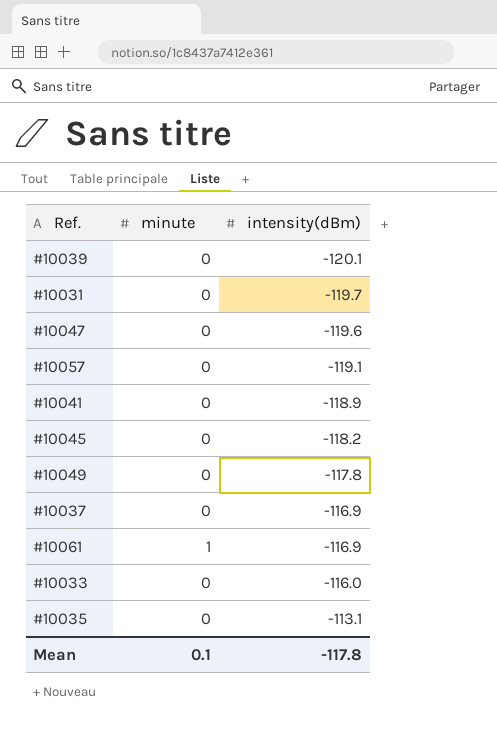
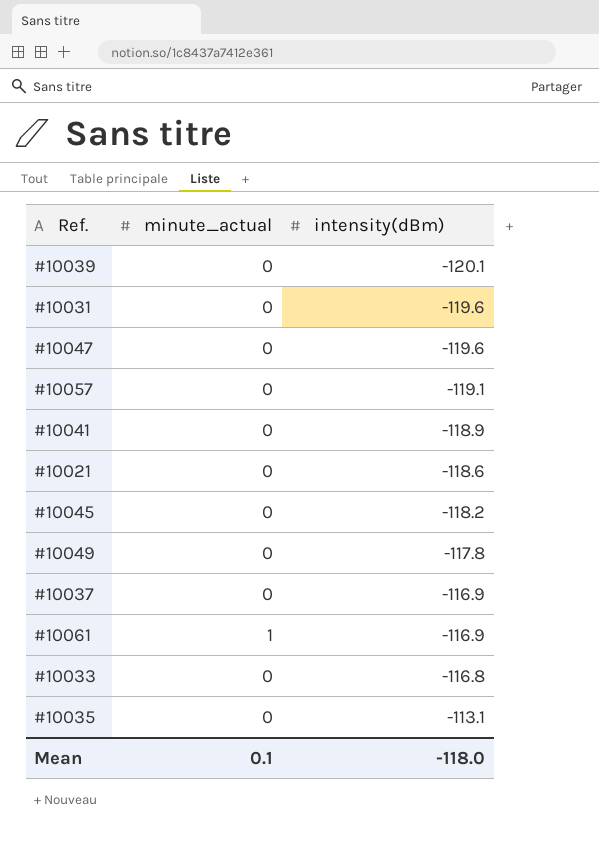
column name: minute -> minute_actual
#10031 | intensity(dBm): -119.7 -> -119.6
row #10021: none -> 0 | -118.6
#10033 | intensity(dBm): -116.0 -> -116.8
Mean | intensity(dBm): -117.8 -> -118.0

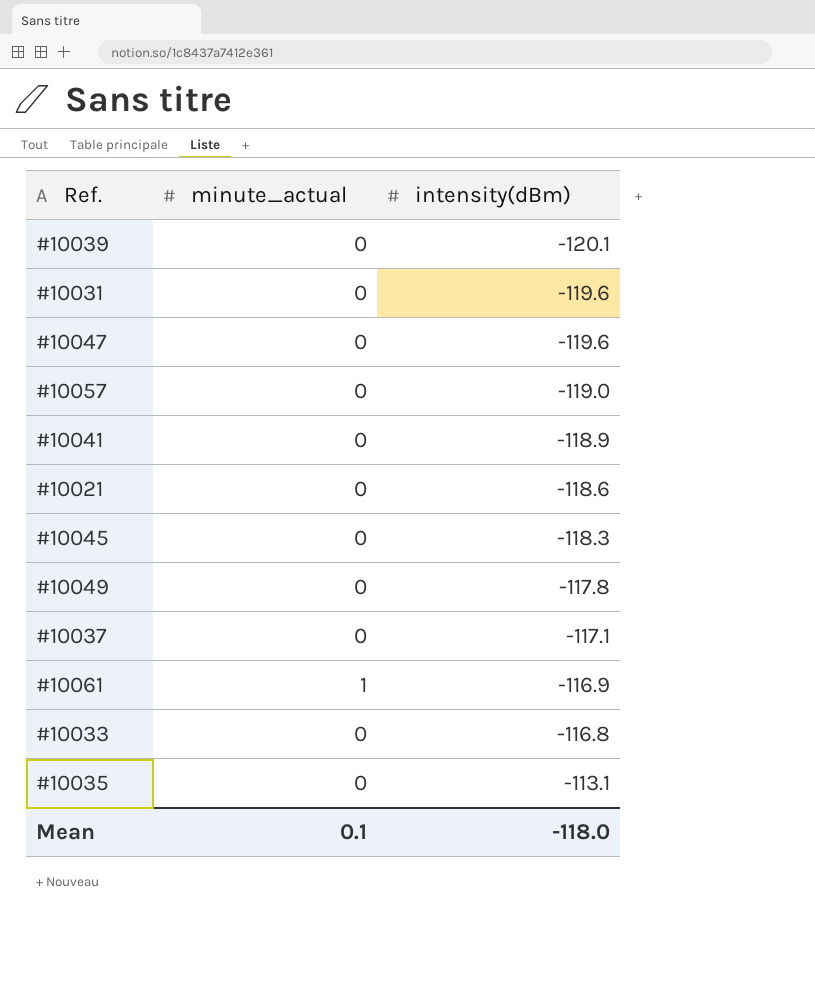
#10057 | intensity(dBm): -119.1 -> -119.0
#10045 | intensity(dBm): -118.2 -> -118.3
#10037 | intensity(dBm): -116.9 -> -117.1

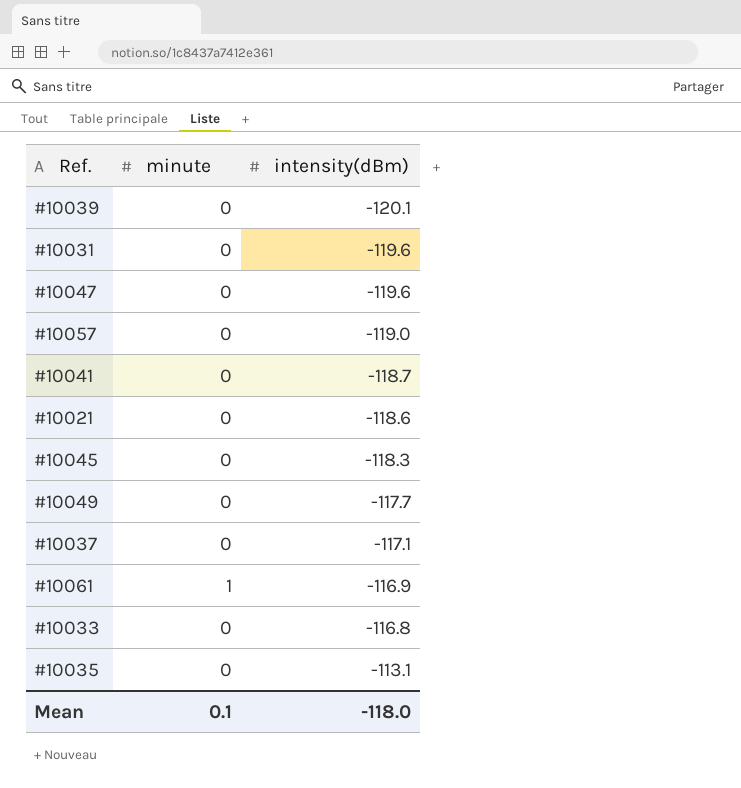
column name: minute_actual -> minute
#10041 | intensity(dBm): -118.9 -> -118.7
#10049 | intensity(dBm): -117.8 -> -117.7

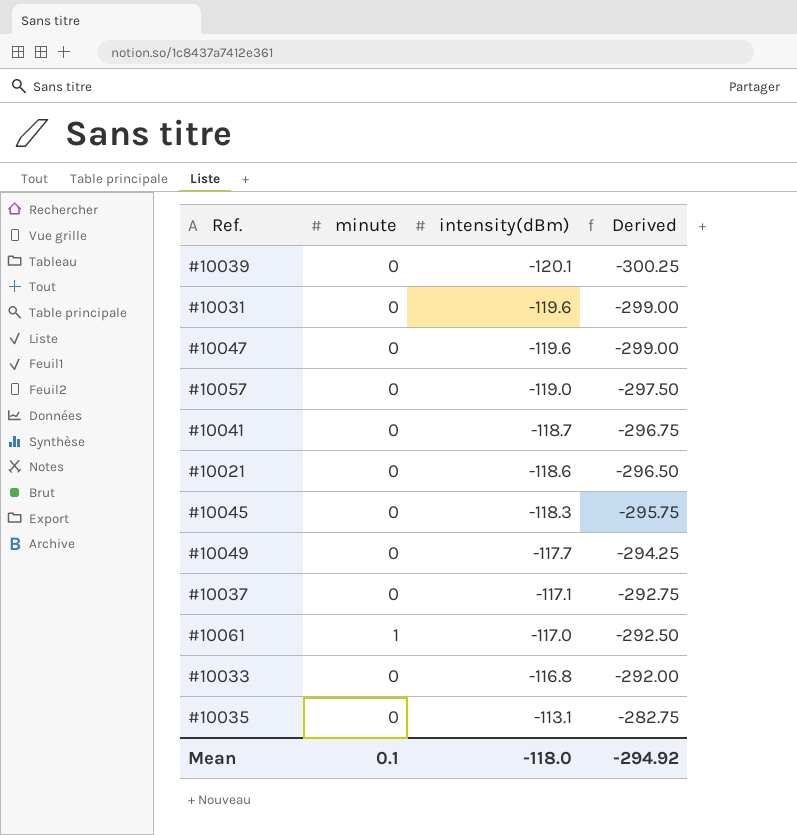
column Derived | formula: none -> [intensity(dBm)] * 2.5
#10061 | intensity(dBm): -116.9 -> -117.0

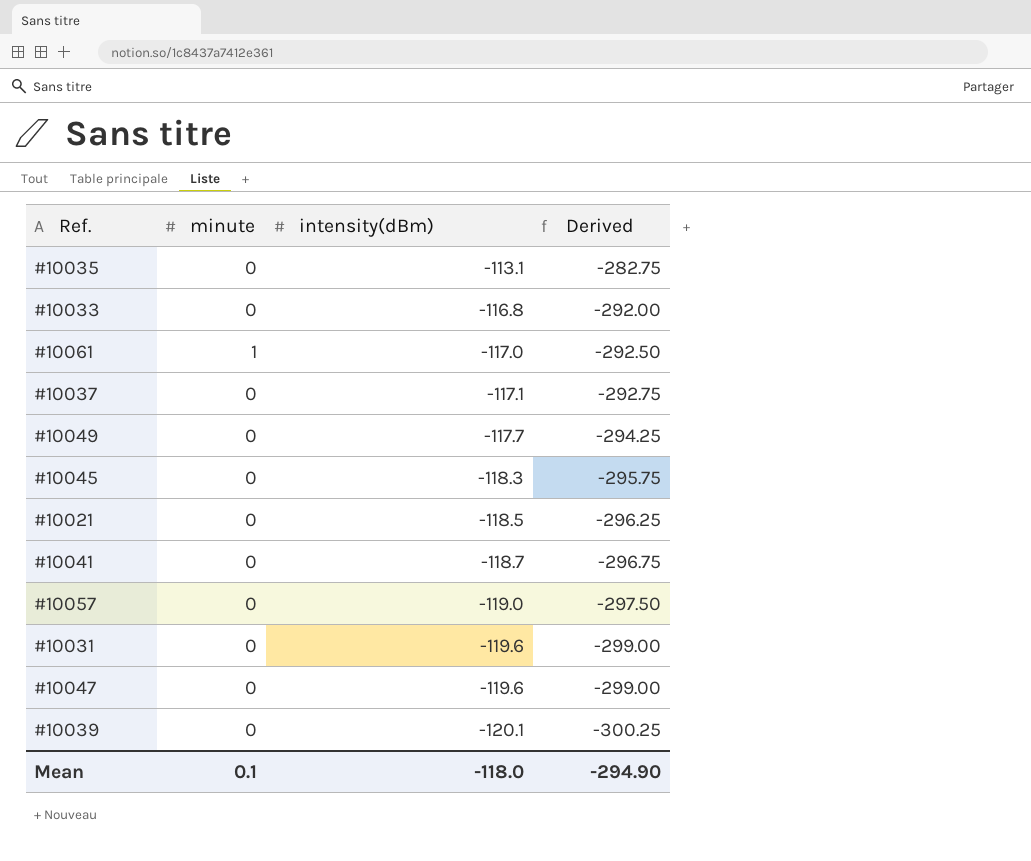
row order: intensity(dBm) ascending -> intensity(dBm) descending
#10021 | intensity(dBm): -118.6 -> -118.5
#10021 | Derived: -296.50 -> -296.25
Mean | Derived: -294.92 -> -294.90

